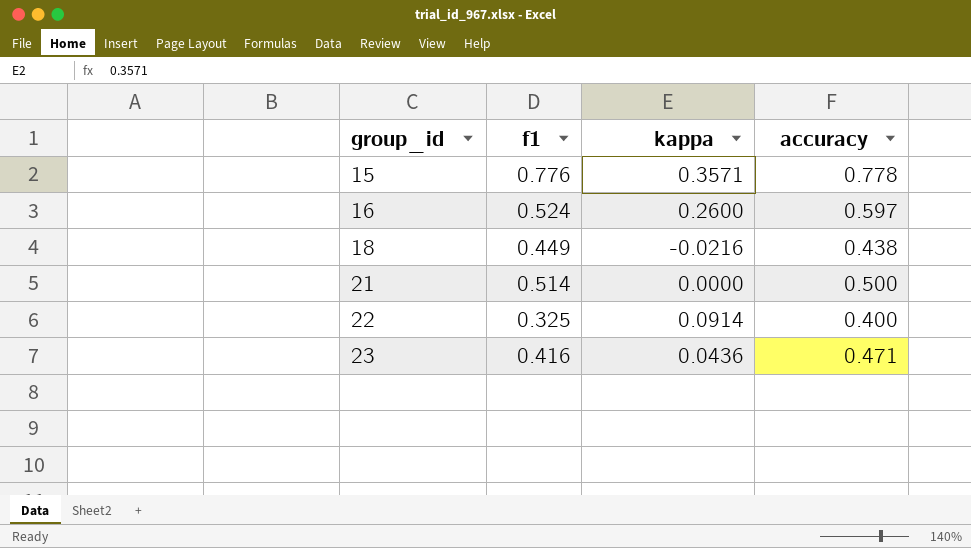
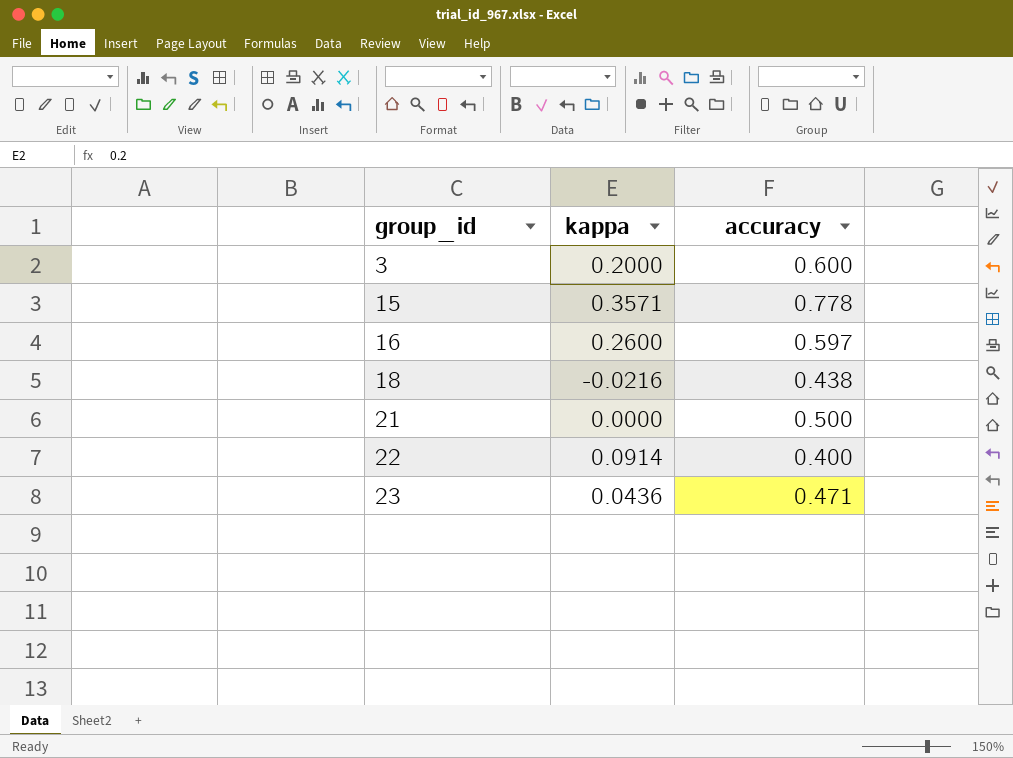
column f1 | position: 2 -> none
row 3: none -> 0.2000 | 0.600

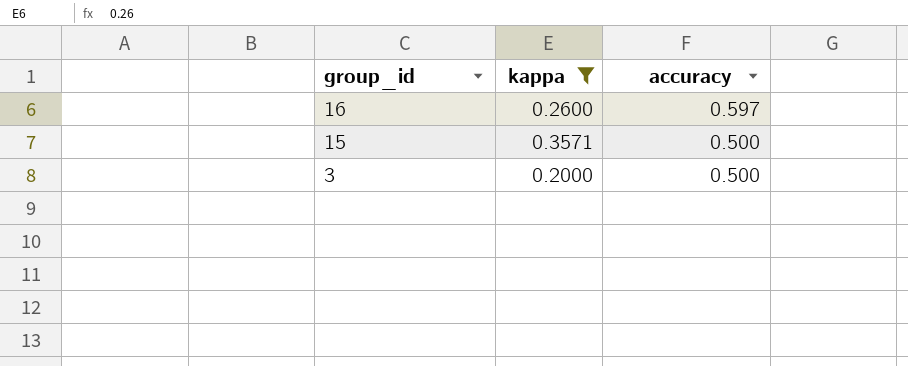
filter: none -> kappa >= 0.2000
row order: group_id ascending -> group_id descending
15 | accuracy: 0.778 -> 0.500
3 | accuracy: 0.600 -> 0.500

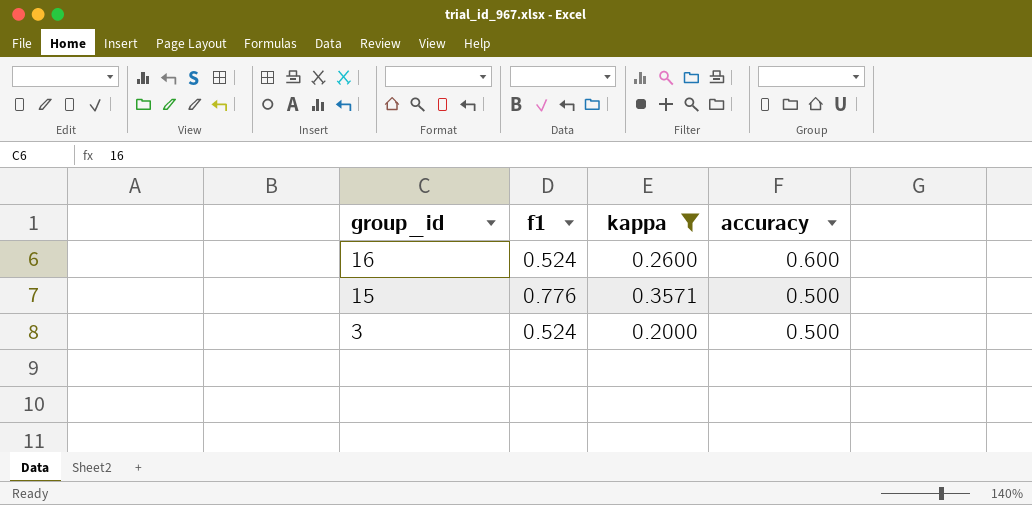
column f1 | position: none -> 2
16 | accuracy: 0.597 -> 0.600

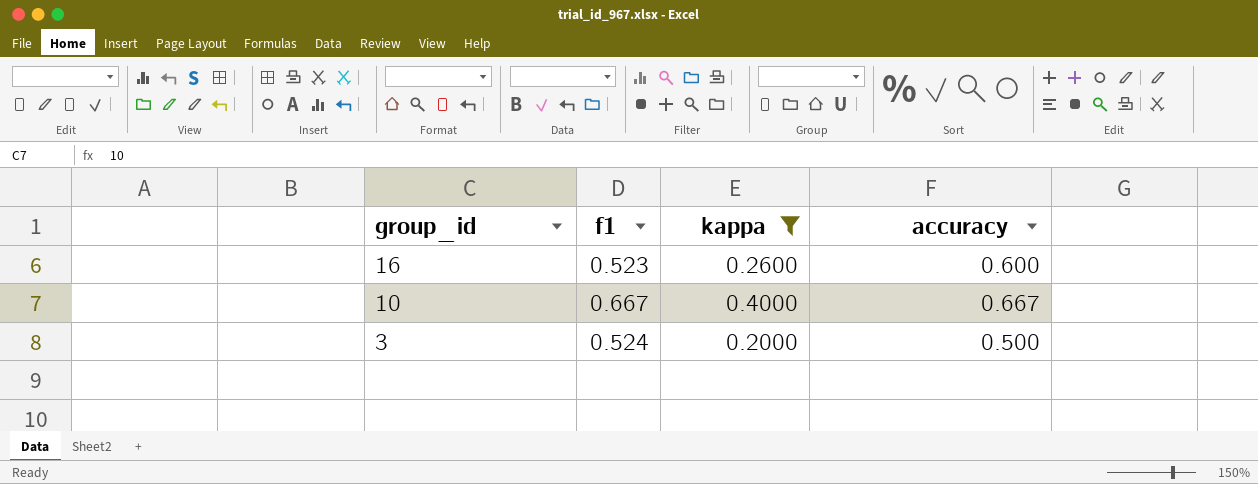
row 15: 0.776 | 0.3571 | 0.500 -> none
16 | f1: 0.524 -> 0.523
row 10: none -> 0.667 | 0.4000 | 0.667

